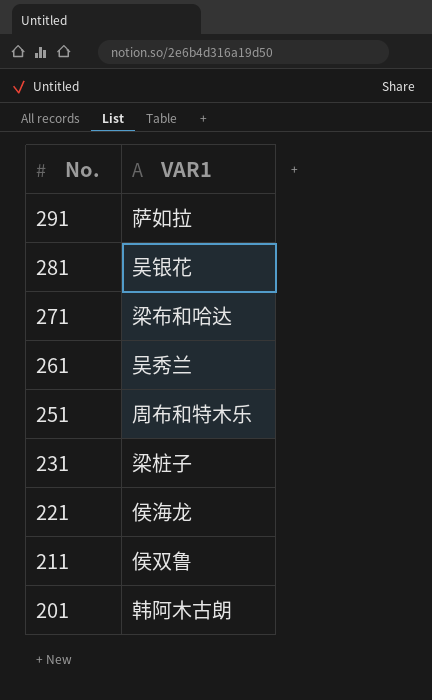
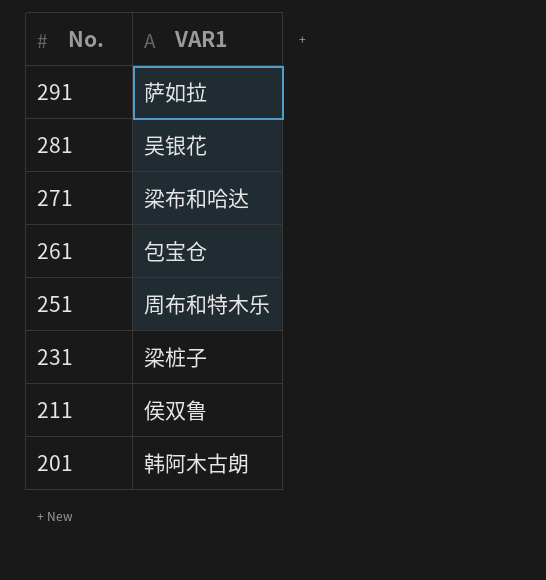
row 221: 侯海龙 -> none
261 | VAR1: 吴秀兰 -> 包宝仓

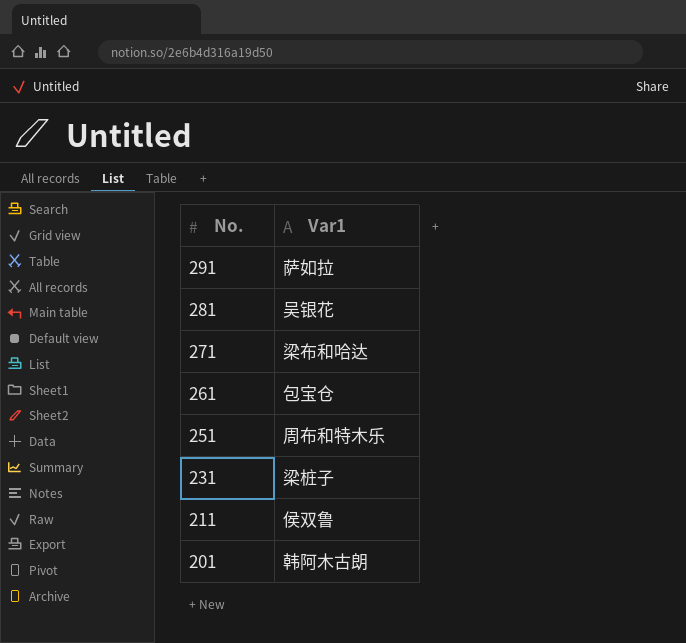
column name: VAR1 -> Var1

